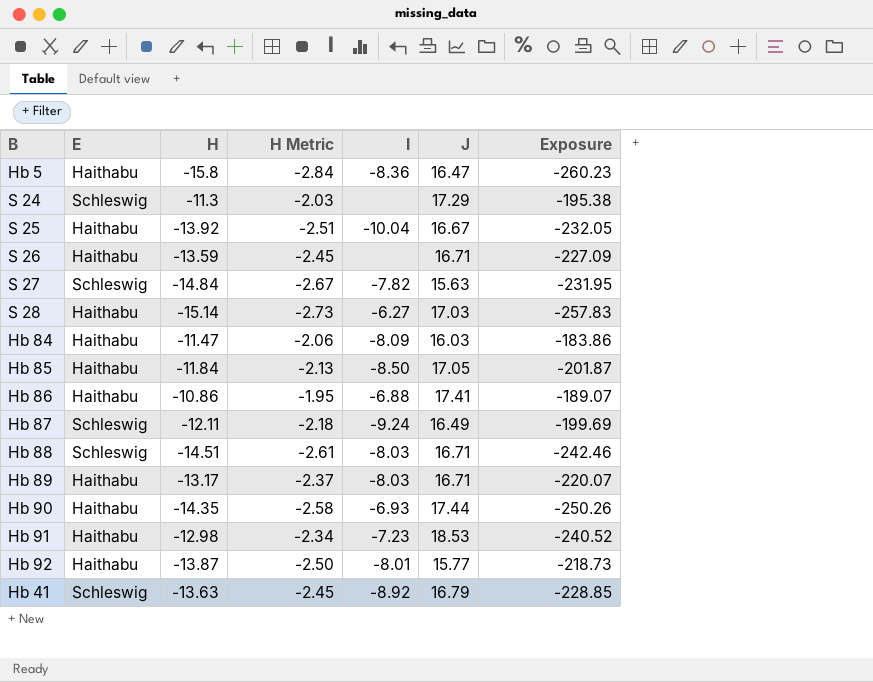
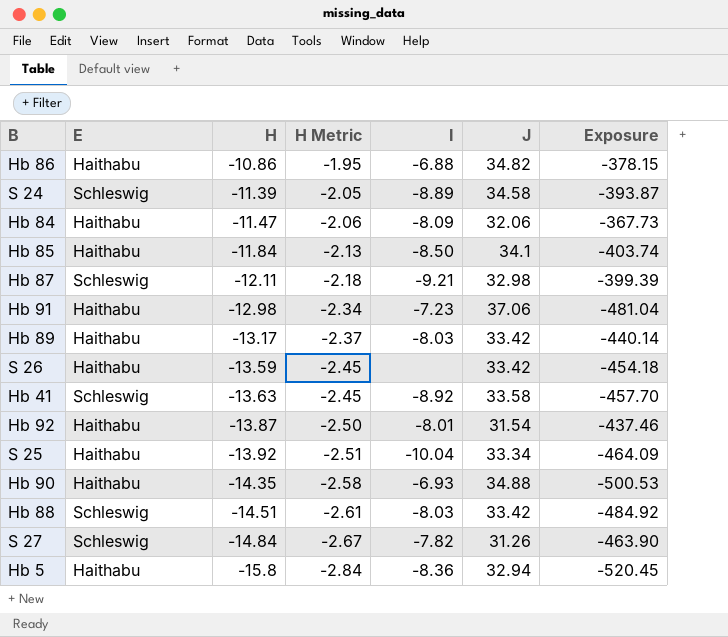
row order: none -> H descending
row S 28: Haithabu | -15.14 | -2.73 | -6.27 | 17.03 | -257.83 -> none
Hb 86 | J: 17.41 -> 34.82
Hb 86 | Exposure: -189.07 -> -378.15
S 24 | H: -11.3 -> -11.39
S 24 | H Metric: -2.03 -> -2.05
S 24 | I: none -> -8.89
S 24 | J: 17.29 -> 34.58
S 24 | Exposure: -195.38 -> -393.87
Hb 84 | J: 16.03 -> 32.06
Hb 84 | Exposure: -183.86 -> -367.73
Hb 85 | J: 17.05 -> 34.1
Hb 85 | Exposure: -201.87 -> -403.74
Hb 87 | I: -9.24 -> -9.21
Hb 87 | J: 16.49 -> 32.98
Hb 87 | Exposure: -199.69 -> -399.39
Hb 91 | J: 18.53 -> 37.06
Hb 91 | Exposure: -240.52 -> -481.04
Hb 89 | J: 16.71 -> 33.42
Hb 89 | Exposure: -220.07 -> -440.14
S 26 | J: 16.71 -> 33.42
S 26 | Exposure: -227.09 -> -454.18
Hb 41 | J: 16.79 -> 33.58
Hb 41 | Exposure: -228.85 -> -457.70
Hb 92 | J: 15.77 -> 31.54
Hb 92 | Exposure: -218.73 -> -437.46
S 25 | J: 16.67 -> 33.34
S 25 | Exposure: -232.05 -> -464.09
Hb 90 | J: 17.44 -> 34.88
Hb 90 | Exposure: -250.26 -> -500.53
Hb 88 | J: 16.71 -> 33.42
Hb 88 | Exposure: -242.46 -> -484.92
S 27 | J: 15.63 -> 31.26
S 27 | Exposure: -231.95 -> -463.90
Hb 5 | J: 16.47 -> 32.94
Hb 5 | Exposure: -260.23 -> -520.45

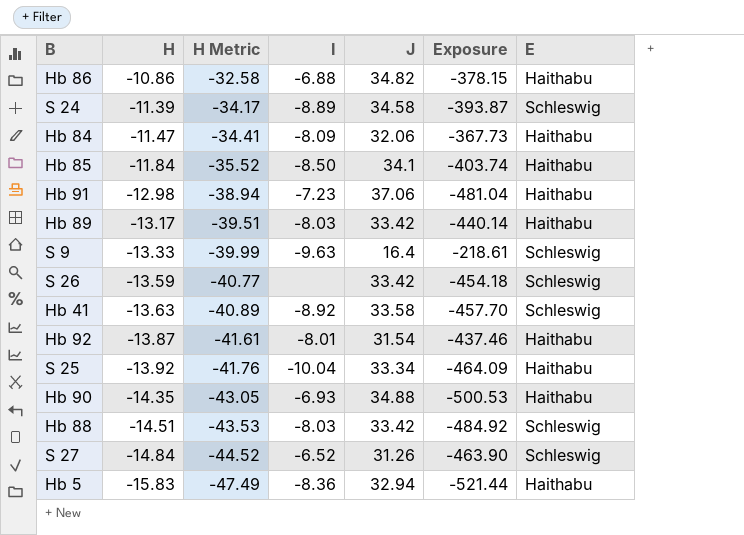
column H Metric | formula: [H] * 0.18 -> [H] * 3
column E | position: 2 -> 7
row Hb 87: Schleswig | -12.11 | -2.18 | -9.21 | 32.98 | -399.39 -> none
row S 9: none -> -13.33 | -39.99 | -9.63 | 16.4 | -218.61 | Schleswig
S 26 | E: Haithabu -> Schleswig
S 27 | I: -7.82 -> -6.52
Hb 5 | H: -15.8 -> -15.83
Hb 5 | Exposure: -520.45 -> -521.44

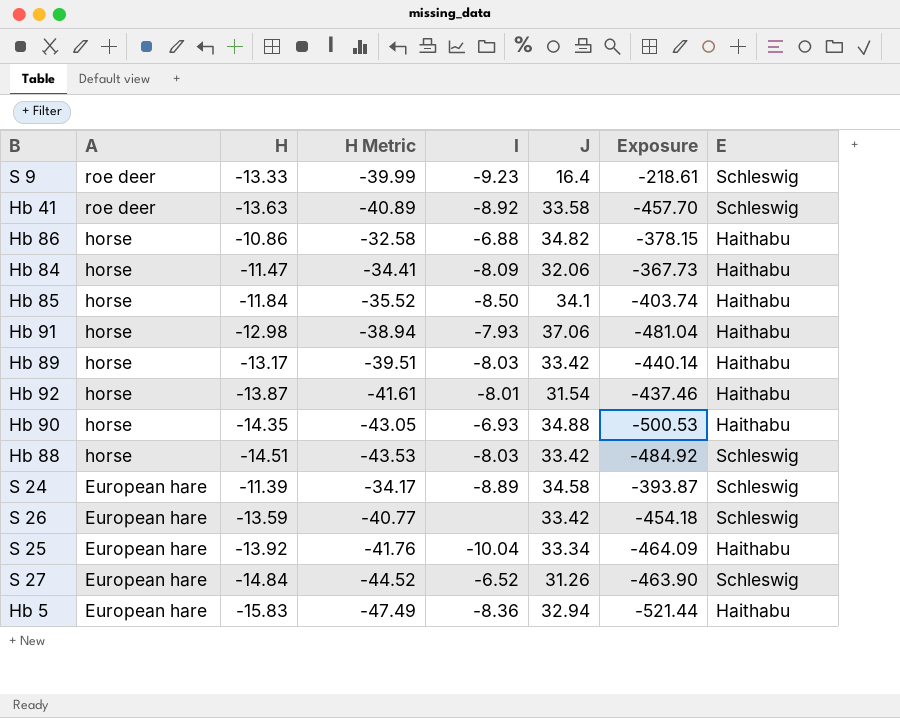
row order: H descending -> A descending
column A | position: none -> 2
S 9 | I: -9.63 -> -9.23
Hb 91 | I: -7.23 -> -7.93

